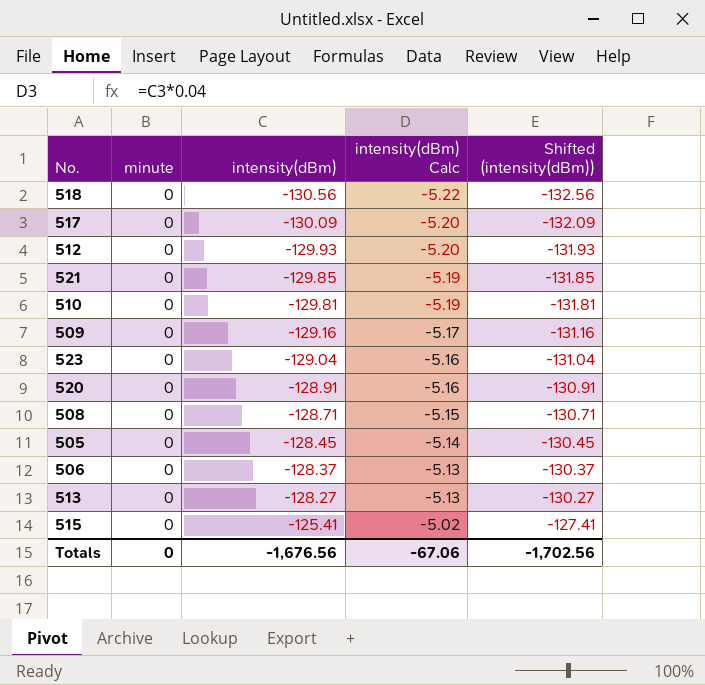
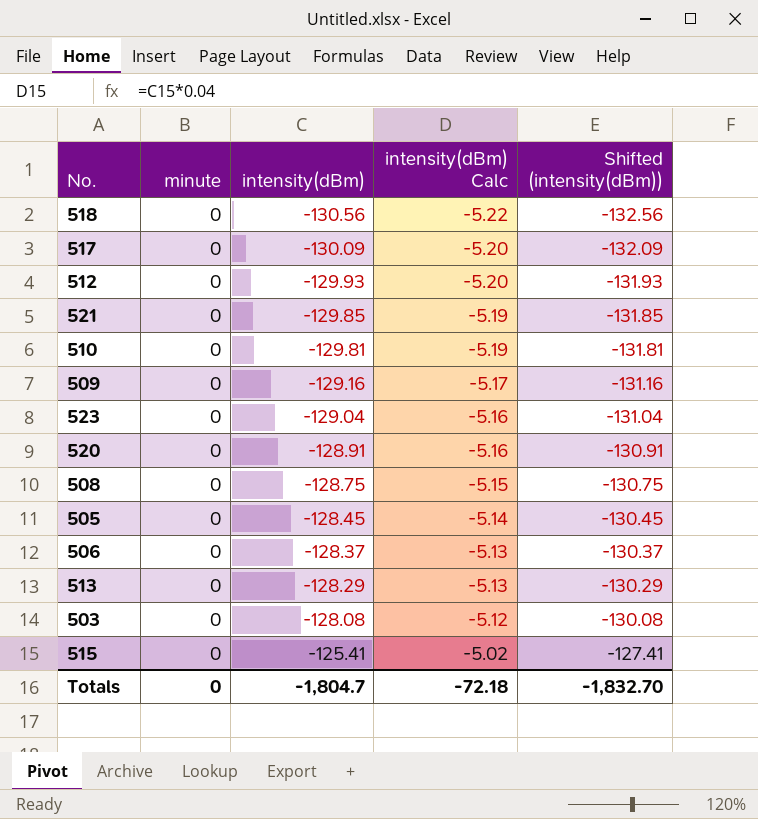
508 | intensity(dBm): -128.71 -> -128.75
508 | Shifted (intensity(dBm)): -130.71 -> -130.75
513 | intensity(dBm): -128.27 -> -128.29
513 | Shifted (intensity(dBm)): -130.27 -> -130.29
row 503: none -> 0 | -128.08 | -5.12 | -130.08
Totals | intensity(dBm): -1,676.56 -> -1,804.7
Totals | intensity(dBm) Calc: -67.06 -> -72.18
Totals | Shifted (intensity(dBm)): -1,702.56 -> -1,832.70

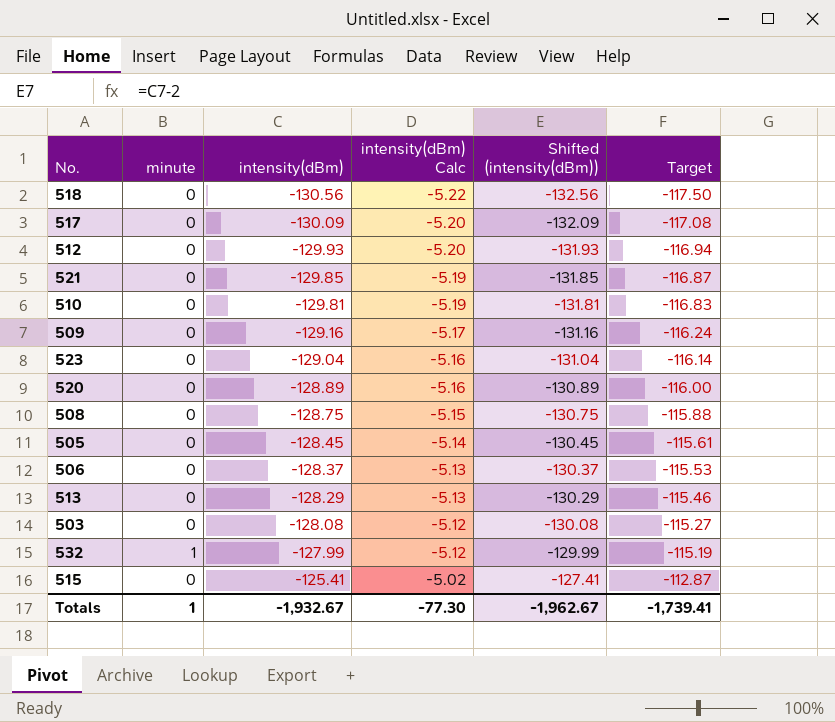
column Target | formula: none -> [intensity(dBm)] * 0.9
520 | intensity(dBm): -128.91 -> -128.89
520 | Shifted (intensity(dBm)): -130.91 -> -130.89
row 532: none -> 1 | -127.99 | -5.12 | -129.99 | -115.19
Totals | minute: 0 -> 1
Totals | intensity(dBm): -1,804.7 -> -1,932.67
Totals | intensity(dBm) Calc: -72.18 -> -77.30
Totals | Shifted (intensity(dBm)): -1,832.70 -> -1,962.67

